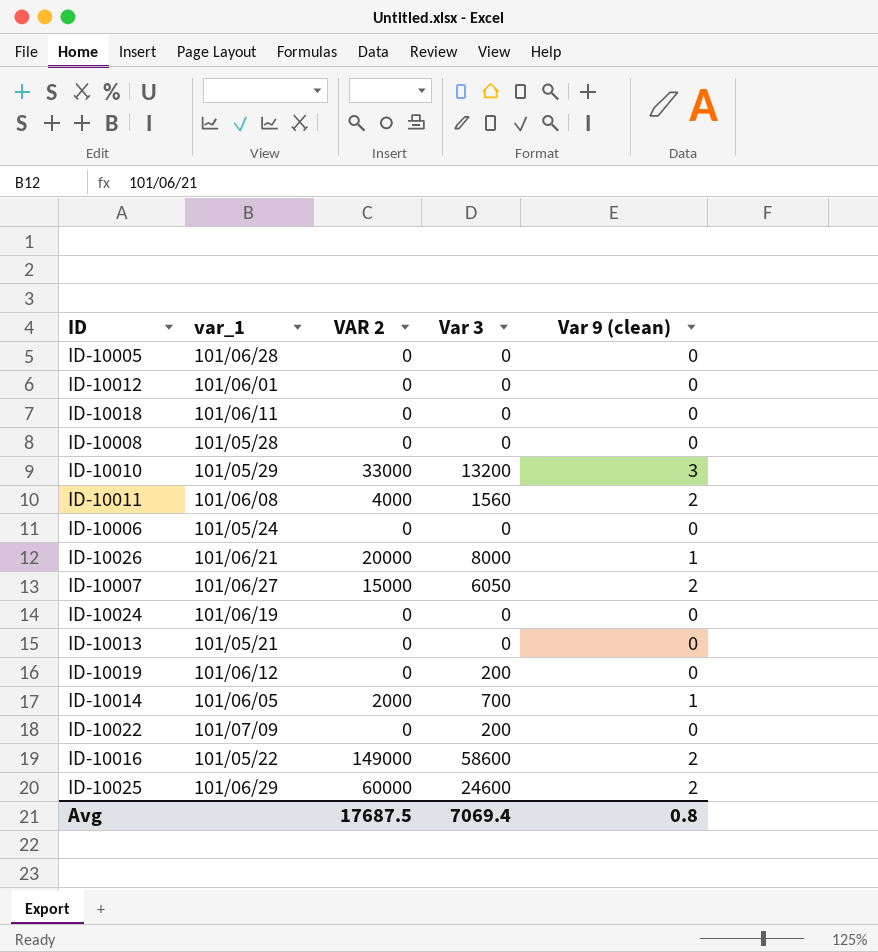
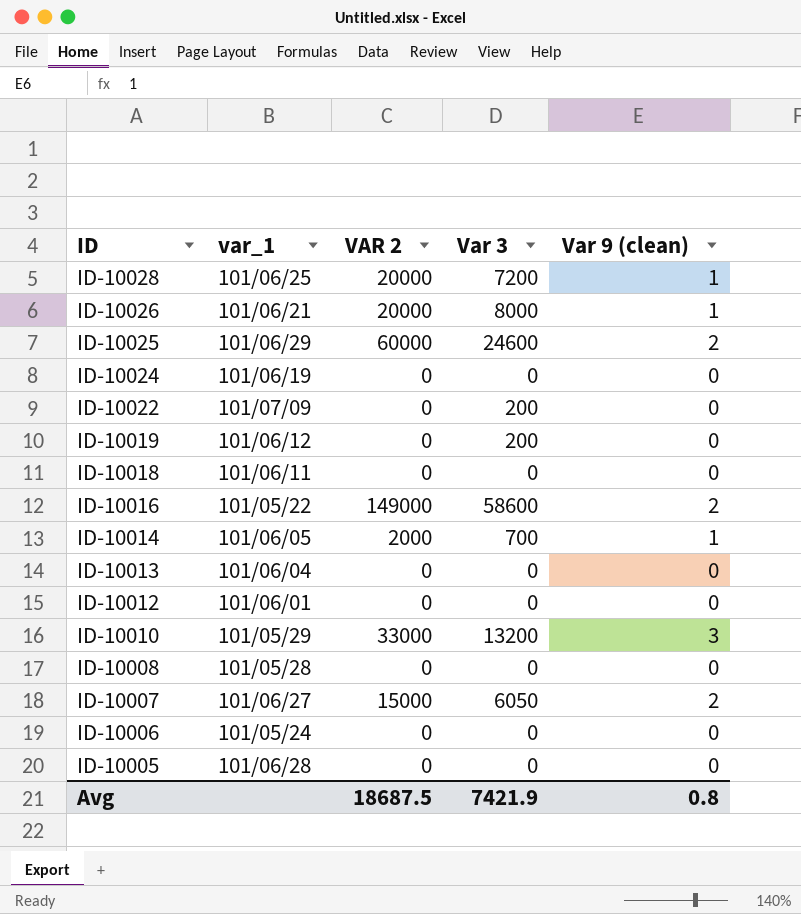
row order: none -> ID descending
row ID-10011: 101/06/08 | 4000 | 1560 | 2 -> none
row ID-10028: none -> 101/06/25 | 20000 | 7200 | 1
ID-10013 | var_1: 101/05/21 -> 101/06/04
Avg | VAR 2: 17687.5 -> 18687.5
Avg | Var 3: 7069.4 -> 7421.9

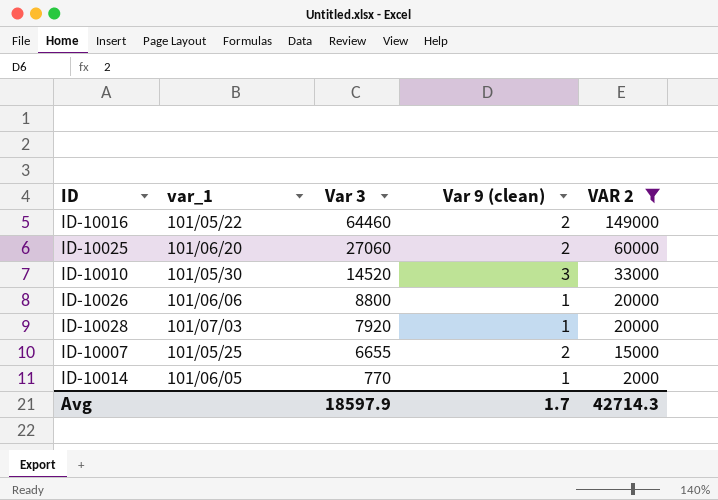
filter: none -> VAR 2 != 0
row order: ID descending -> Var 3 descending
column VAR 2 | position: 3 -> 5
ID-10016 | Var 3: 58600 -> 64460
ID-10025 | var_1: 101/06/29 -> 101/06/20
ID-10025 | Var 3: 24600 -> 27060
ID-10010 | var_1: 101/05/29 -> 101/05/30
ID-10010 | Var 3: 13200 -> 14520
ID-10026 | var_1: 101/06/21 -> 101/06/06
ID-10026 | Var 3: 8000 -> 8800
ID-10028 | var_1: 101/06/25 -> 101/07/03
ID-10028 | Var 3: 7200 -> 7920
ID-10007 | var_1: 101/06/27 -> 101/05/25
ID-10007 | Var 3: 6050 -> 6655
ID-10014 | Var 3: 700 -> 770
Avg | Var 3: 7421.9 -> 18597.9
Avg | Var 9 (clean): 0.8 -> 1.7
Avg | VAR 2: 18687.5 -> 42714.3

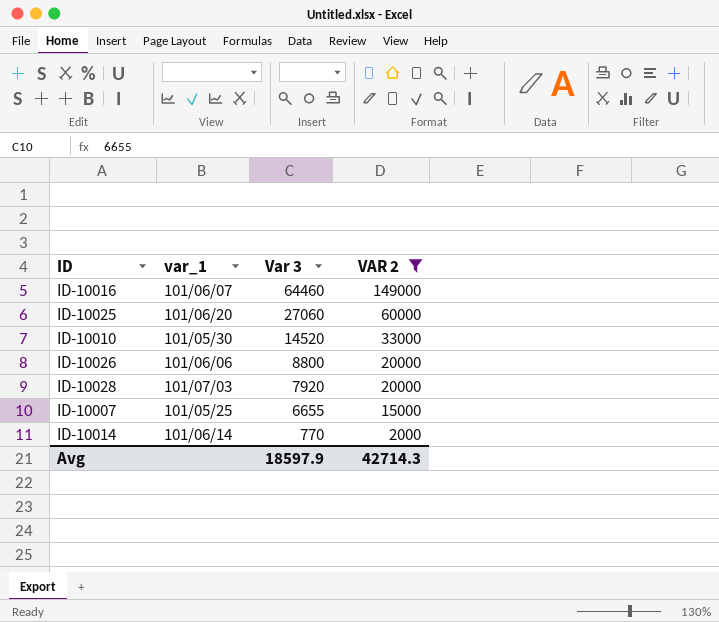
column Var 9 (clean) | position: 4 -> none
ID-10016 | var_1: 101/05/22 -> 101/06/07
ID-10014 | var_1: 101/06/05 -> 101/06/14

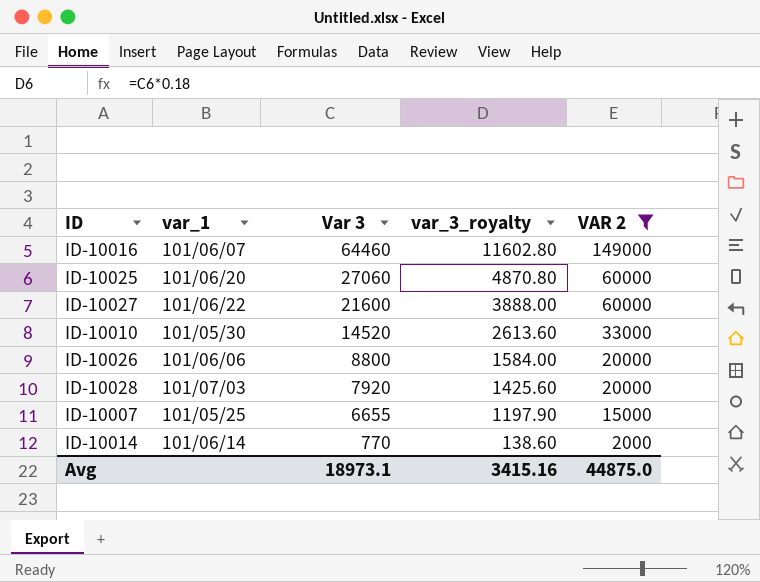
column var_3_royalty | formula: none -> [Var 3] * 0.18
row ID-10027: none -> 101/06/22 | 21600 | 3888.00 | 60000
Avg | Var 3: 18597.9 -> 18973.1
Avg | VAR 2: 42714.3 -> 44875.0

